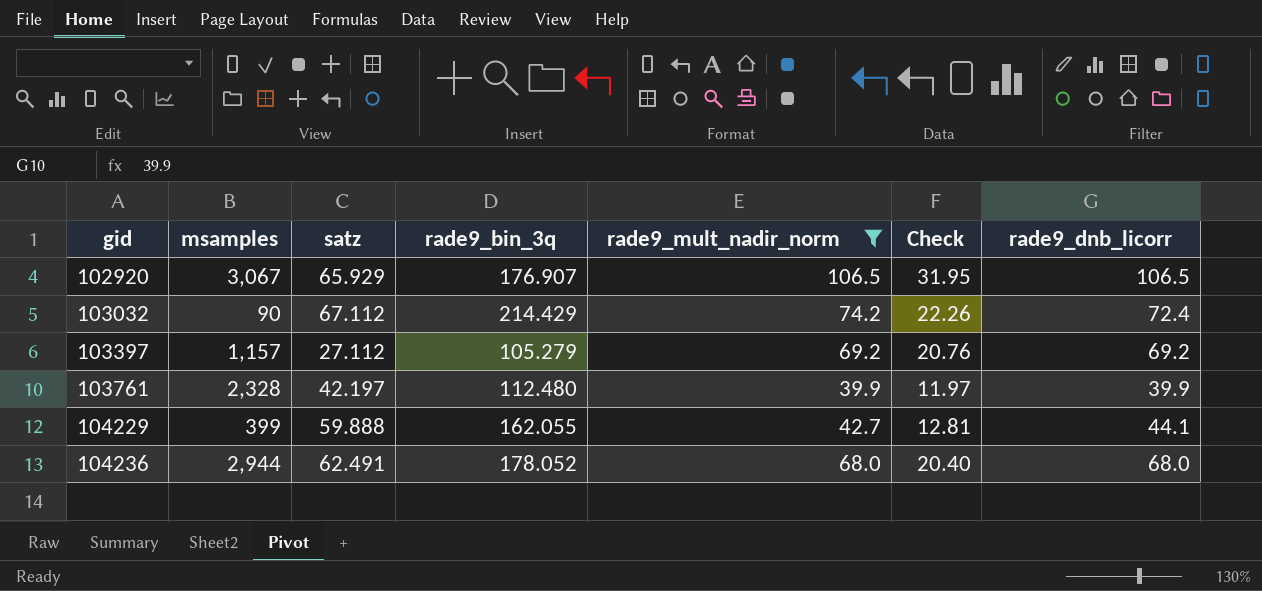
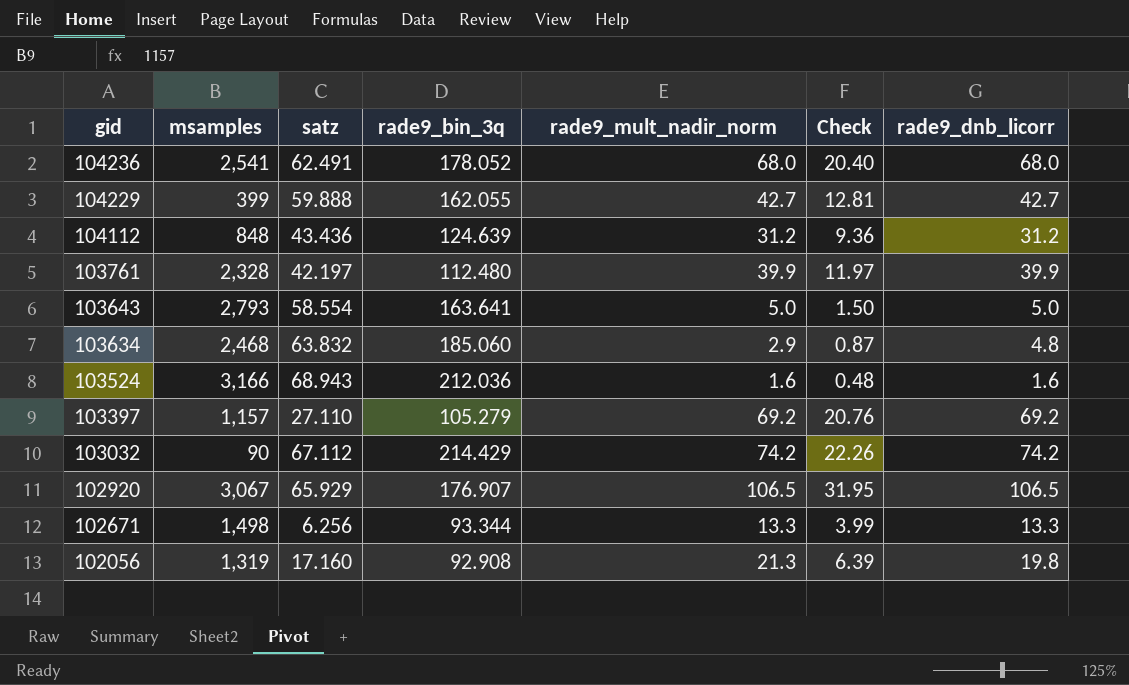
filter: rade9_mult_nadir_norm >= 39.9 -> none
row order: gid ascending -> gid descending
104236 | msamples: 2,944 -> 2,541
104229 | rade9_dnb_licorr: 44.1 -> 42.7
103397 | satz: 27.112 -> 27.110
103032 | rade9_dnb_licorr: 72.4 -> 74.2

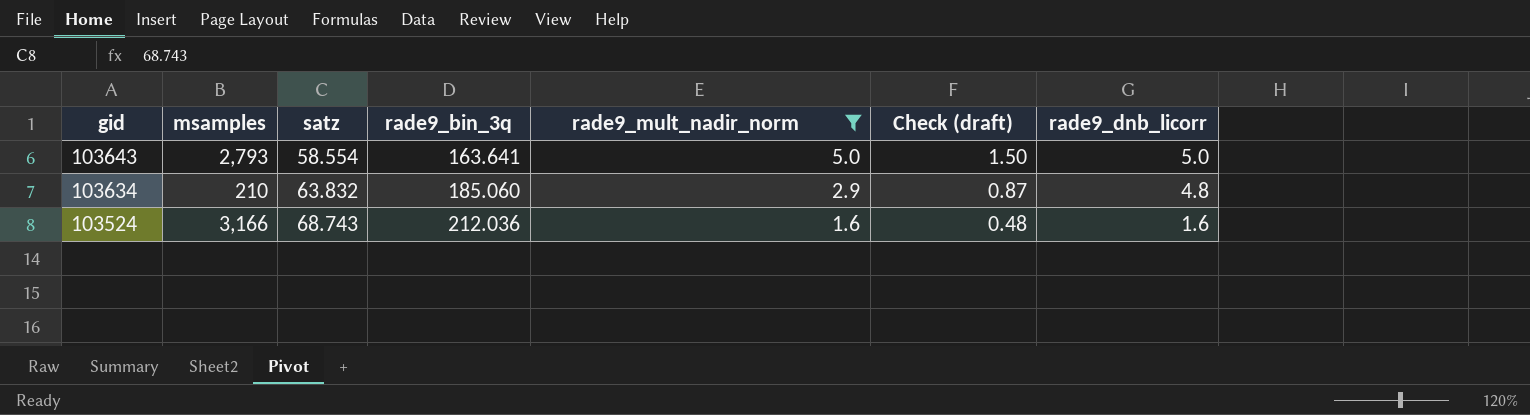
filter: none -> rade9_mult_nadir_norm <= 5.0
column name: Check -> Check (draft)
103634 | msamples: 2,468 -> 210
103524 | satz: 68.943 -> 68.743

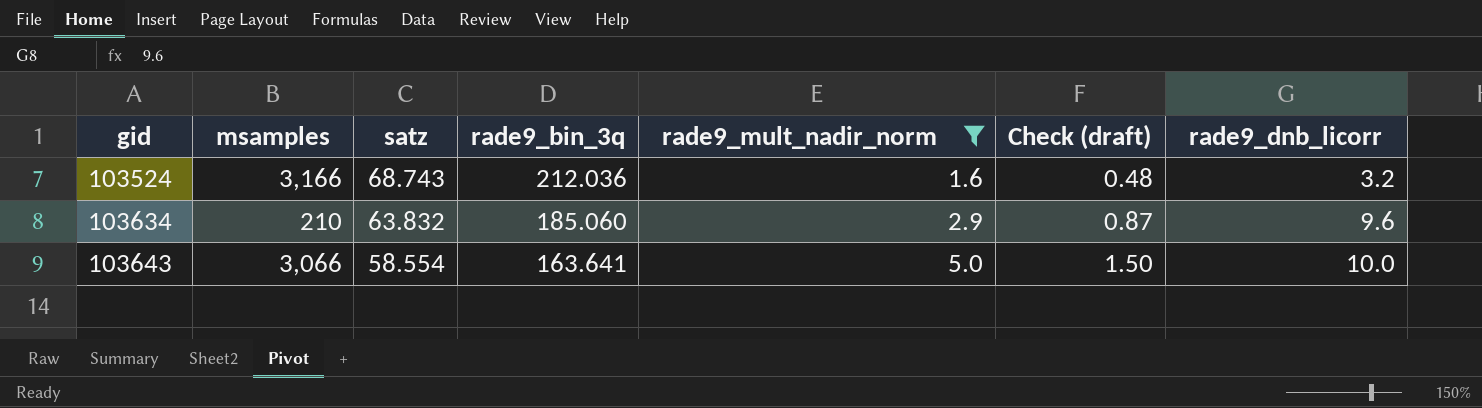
row order: gid descending -> gid ascending
103524 | rade9_dnb_licorr: 1.6 -> 3.2
103634 | rade9_dnb_licorr: 4.8 -> 9.6
103643 | msamples: 2,793 -> 3,066
103643 | rade9_dnb_licorr: 5.0 -> 10.0

